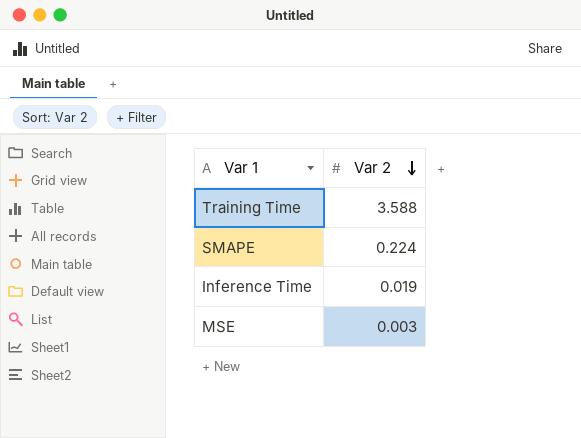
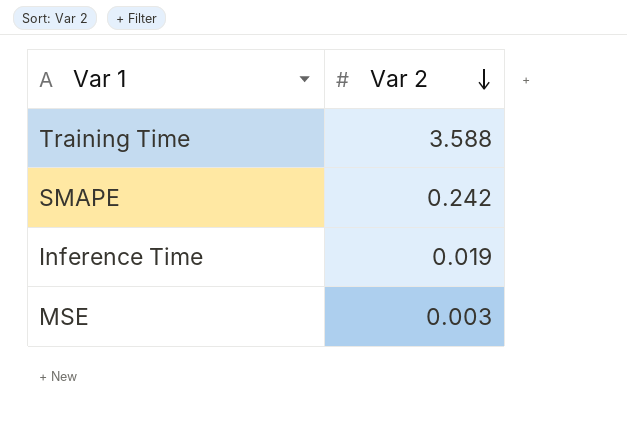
SMAPE | Var 2: 0.224 -> 0.242

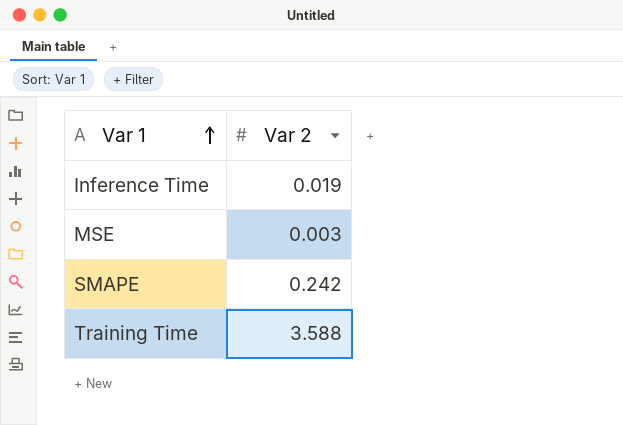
row order: Var 2 descending -> Var 1 ascending

